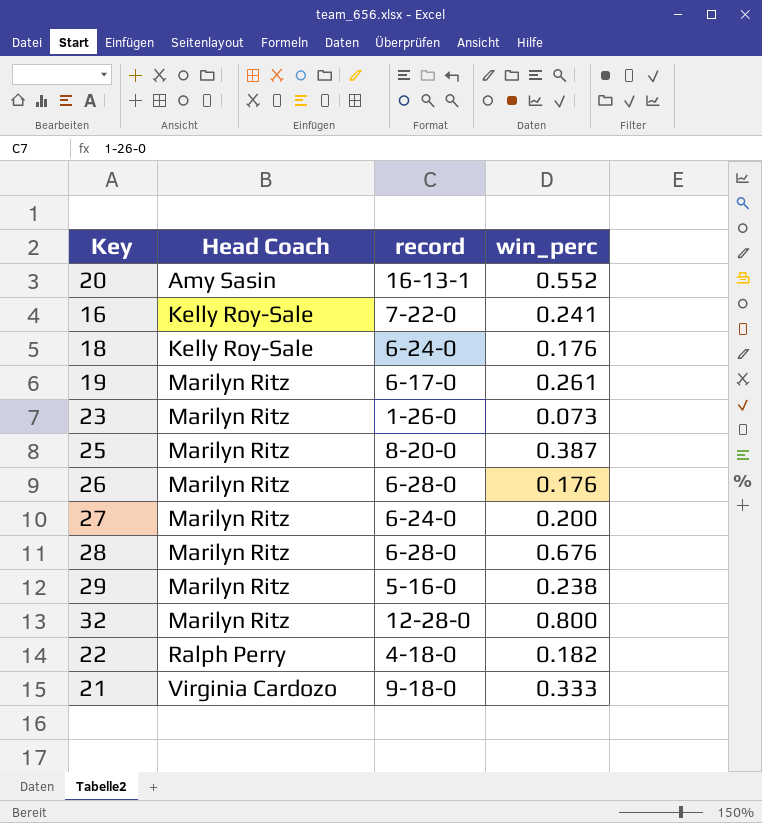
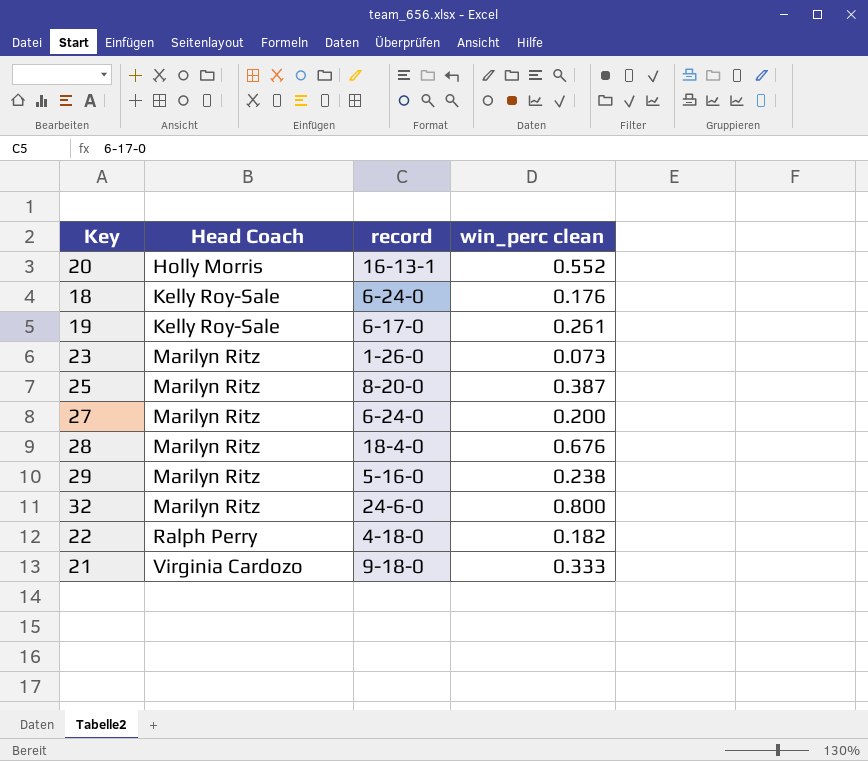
column name: win_perc -> win_perc clean
row 16: Kelly Roy-Sale | 7-22-0 | 0.241 -> none
row 26: Marilyn Ritz | 6-28-0 | 0.176 -> none
20 | Head Coach: Amy Sasin -> Holly Morris
19 | Head Coach: Marilyn Ritz -> Kelly Roy-Sale
28 | record: 6-28-0 -> 18-4-0
32 | record: 12-28-0 -> 24-6-0

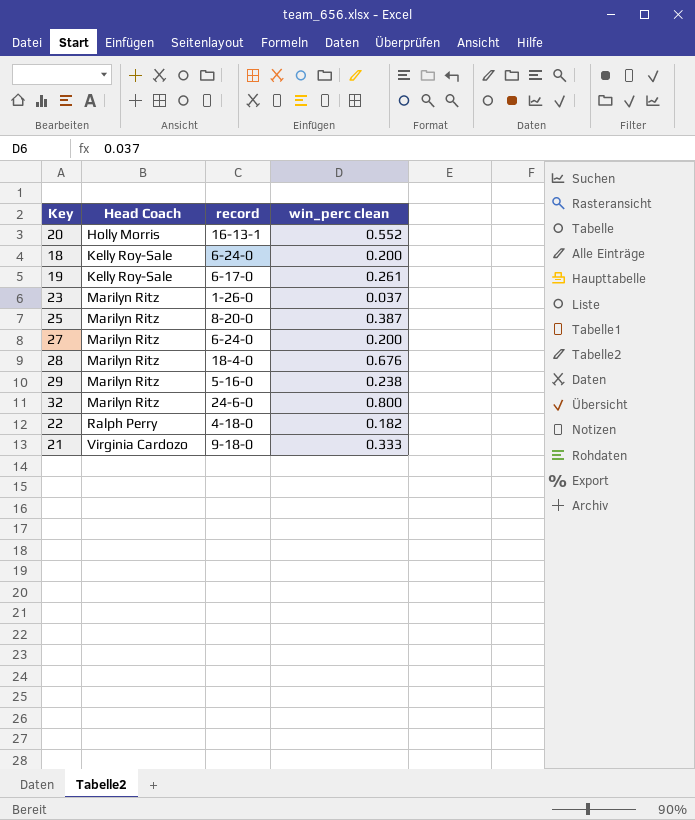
18 | win_perc clean: 0.176 -> 0.200
23 | win_perc clean: 0.073 -> 0.037

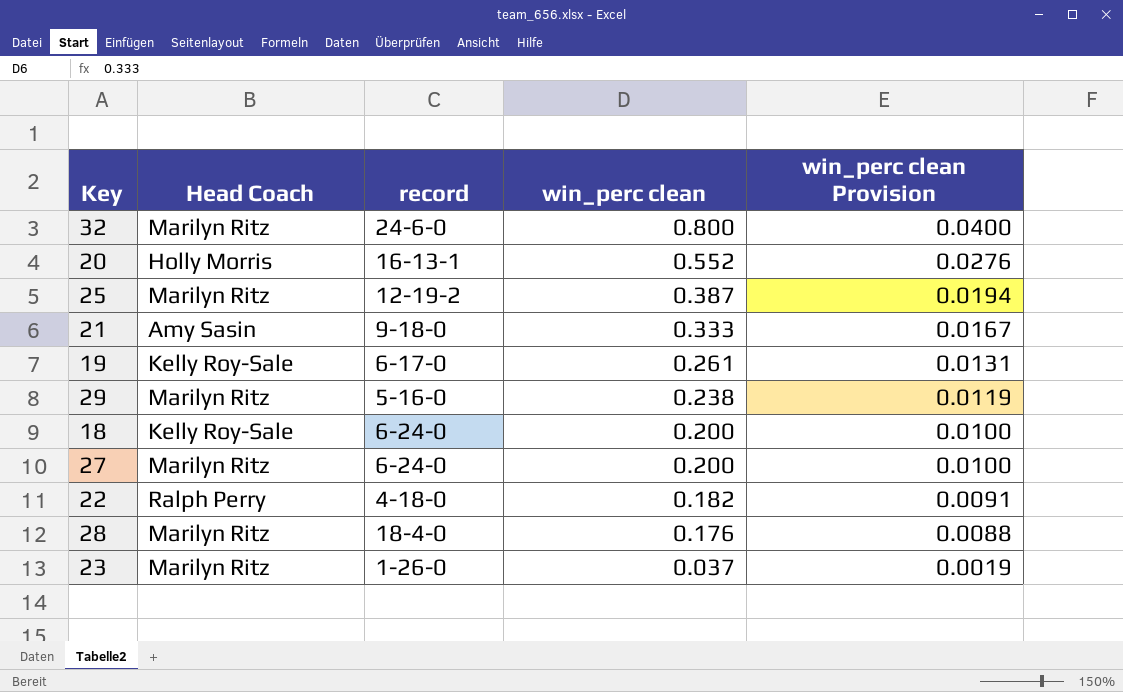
row order: Head Coach ascending -> win_perc clean descending
column win_perc clean Provision | formula: none -> [win_perc clean] * 0.05
25 | record: 8-20-0 -> 12-19-2
21 | Head Coach: Virginia Cardozo -> Amy Sasin
28 | win_perc clean: 0.676 -> 0.176

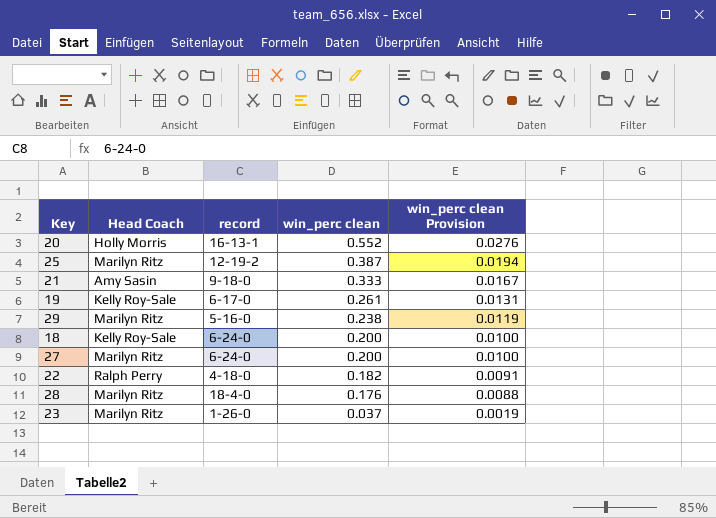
row 32: Marilyn Ritz | 24-6-0 | 0.800 | 0.0400 -> none

